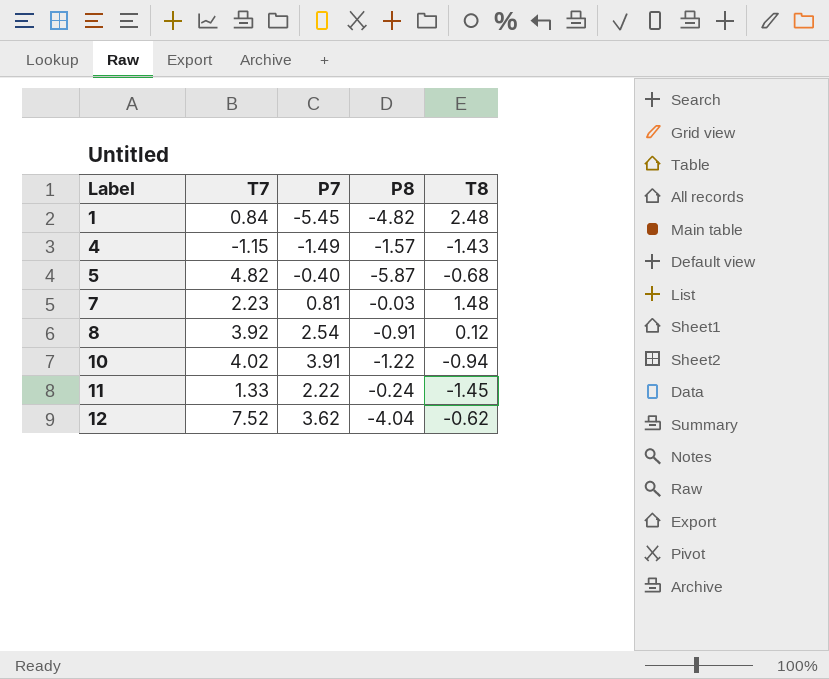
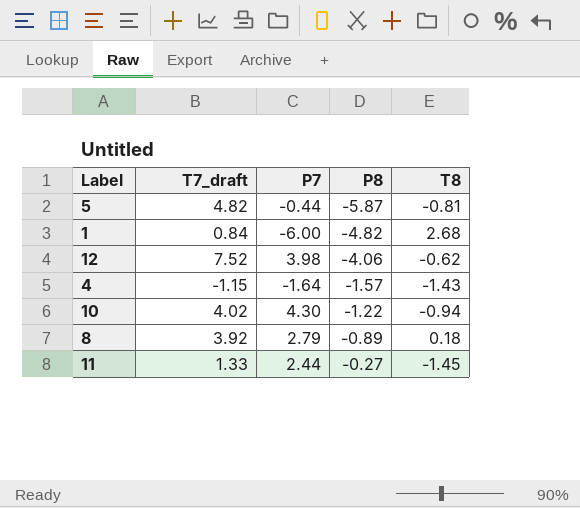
row order: Label ascending -> P8 ascending
column name: T7 -> T7_draft
row 7: 2.23 | 0.81 | -0.03 | 1.48 -> none
5 | P7: -0.40 -> -0.44
5 | T8: -0.68 -> -0.81
1 | P7: -5.45 -> -6.00
1 | T8: 2.48 -> 2.68
12 | P7: 3.62 -> 3.98
12 | P8: -4.04 -> -4.06
4 | P7: -1.49 -> -1.64
10 | P7: 3.91 -> 4.30
8 | P7: 2.54 -> 2.79
8 | P8: -0.91 -> -0.89
8 | T8: 0.12 -> 0.18
11 | P7: 2.22 -> 2.44
11 | P8: -0.24 -> -0.27

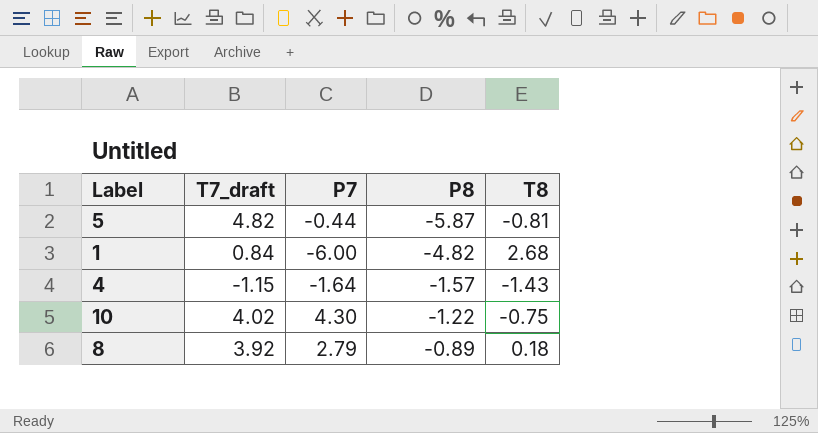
row 12: 7.52 | 3.98 | -4.06 | -0.62 -> none
row 11: 1.33 | 2.44 | -0.27 | -1.45 -> none
10 | T8: -0.94 -> -0.75

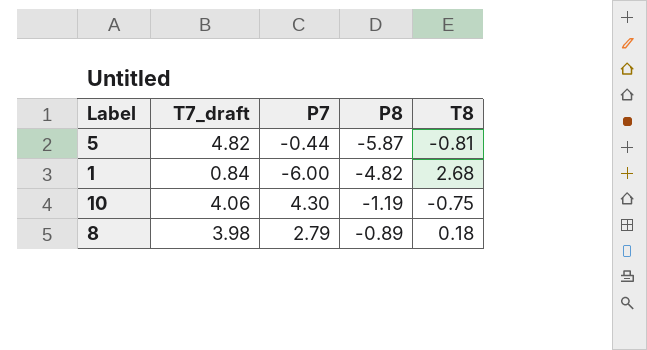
row 4: -1.15 | -1.64 | -1.57 | -1.43 -> none
10 | T7_draft: 4.02 -> 4.06
10 | P8: -1.22 -> -1.19
8 | T7_draft: 3.92 -> 3.98

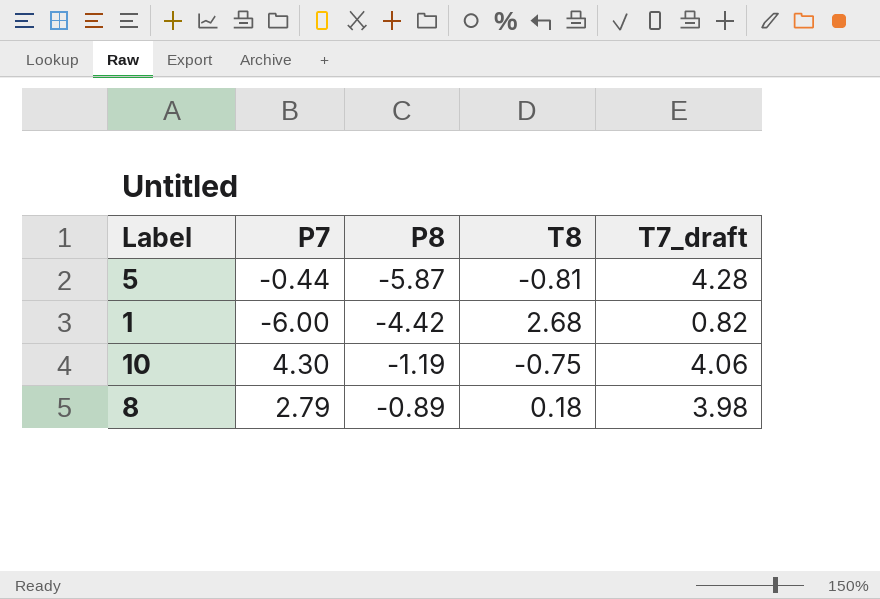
column T7_draft | position: 2 -> 5
5 | T7_draft: 4.82 -> 4.28
1 | P8: -4.82 -> -4.42
1 | T7_draft: 0.84 -> 0.82

